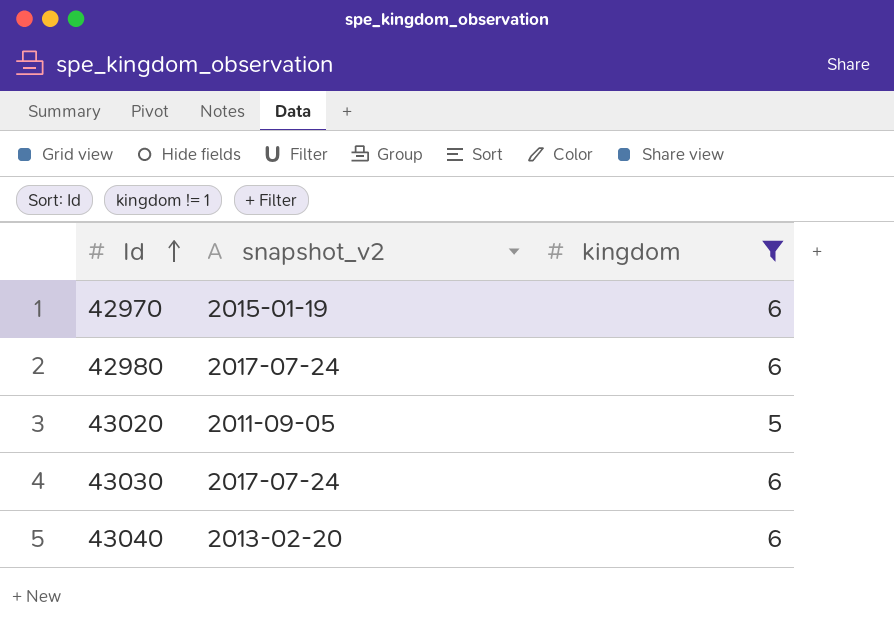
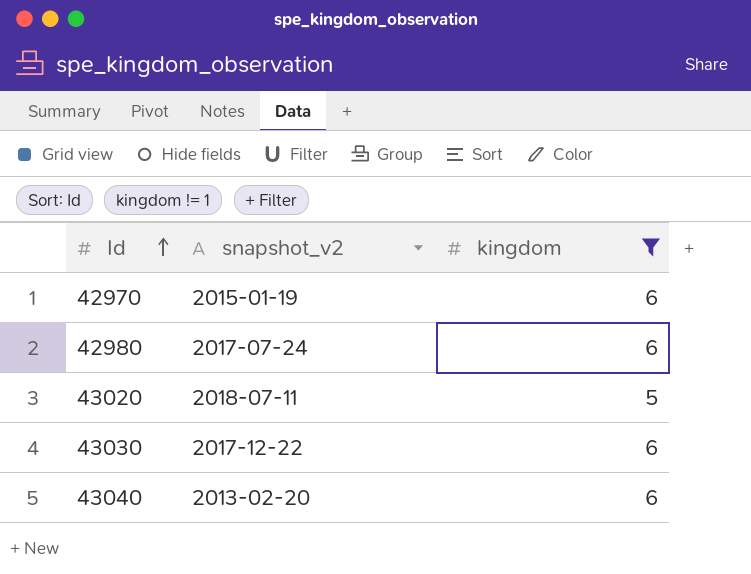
43020 | snapshot_v2: 2011-09-05 -> 2018-07-11
43030 | snapshot_v2: 2017-07-24 -> 2017-12-22

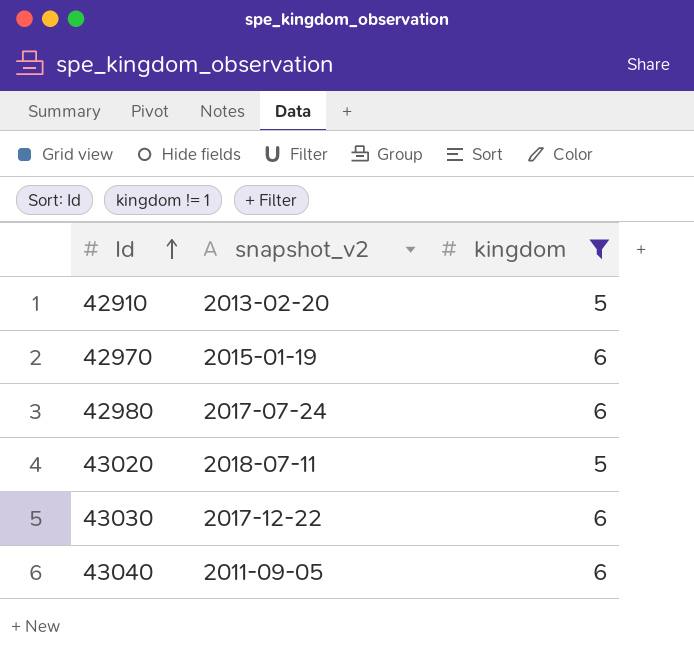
row 42910: none -> 2013-02-20 | 5
43040 | snapshot_v2: 2013-02-20 -> 2011-09-05

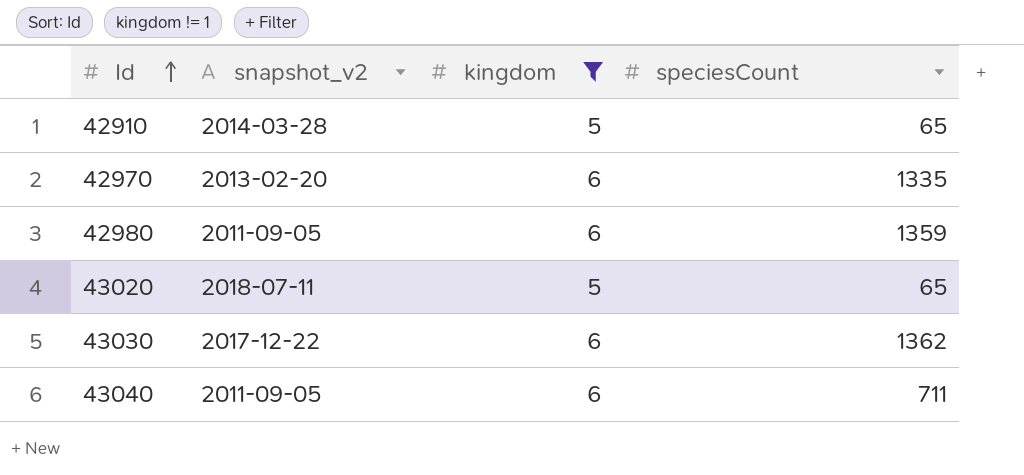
column speciesCount | position: none -> 4
42910 | snapshot_v2: 2013-02-20 -> 2014-03-28
42970 | snapshot_v2: 2015-01-19 -> 2013-02-20
42980 | snapshot_v2: 2017-07-24 -> 2011-09-05

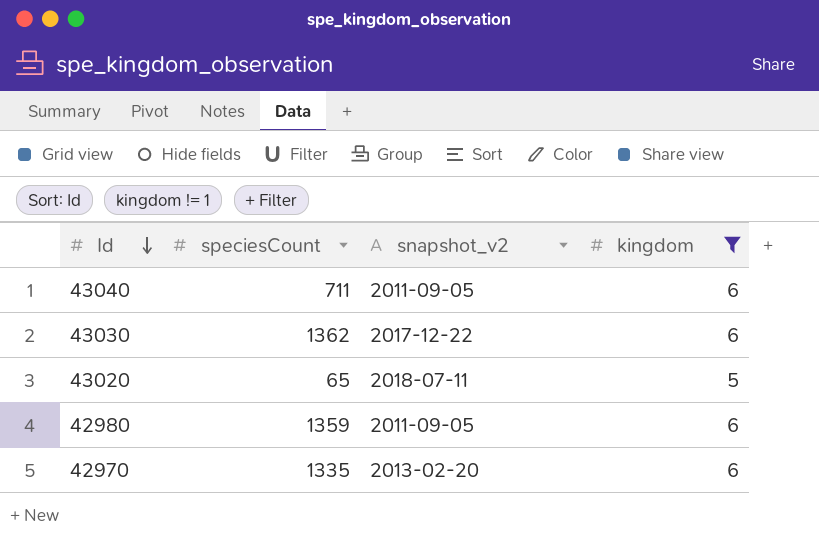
row order: Id ascending -> Id descending
column speciesCount | position: 4 -> 2
row 42910: 2014-03-28 | 5 | 65 -> none

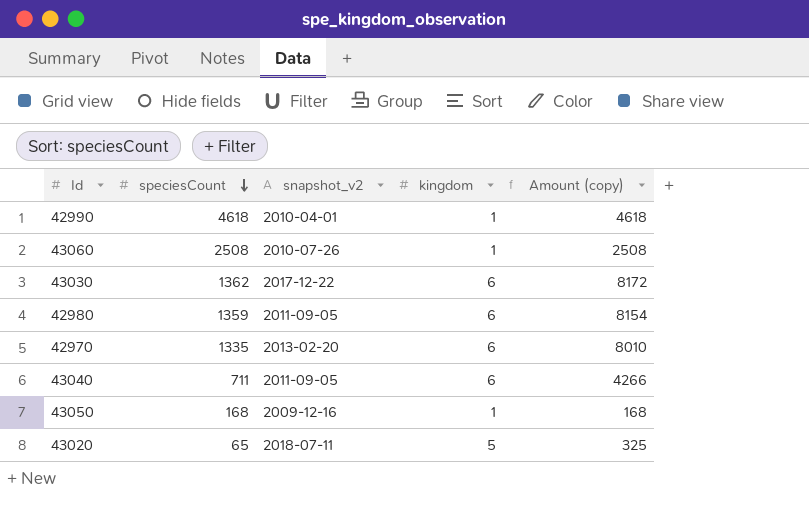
filter: kingdom != 1 -> none
row order: Id descending -> speciesCount descending
column Amount (copy) | formula: none -> [speciesCount] * [kingdom]

